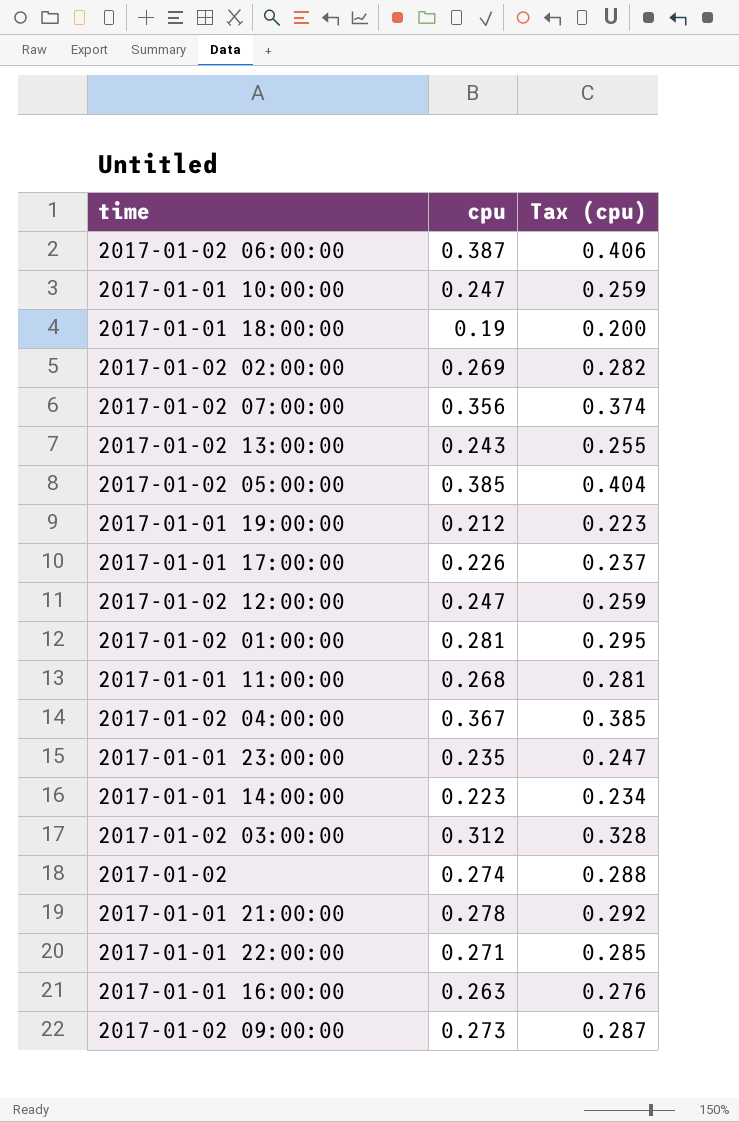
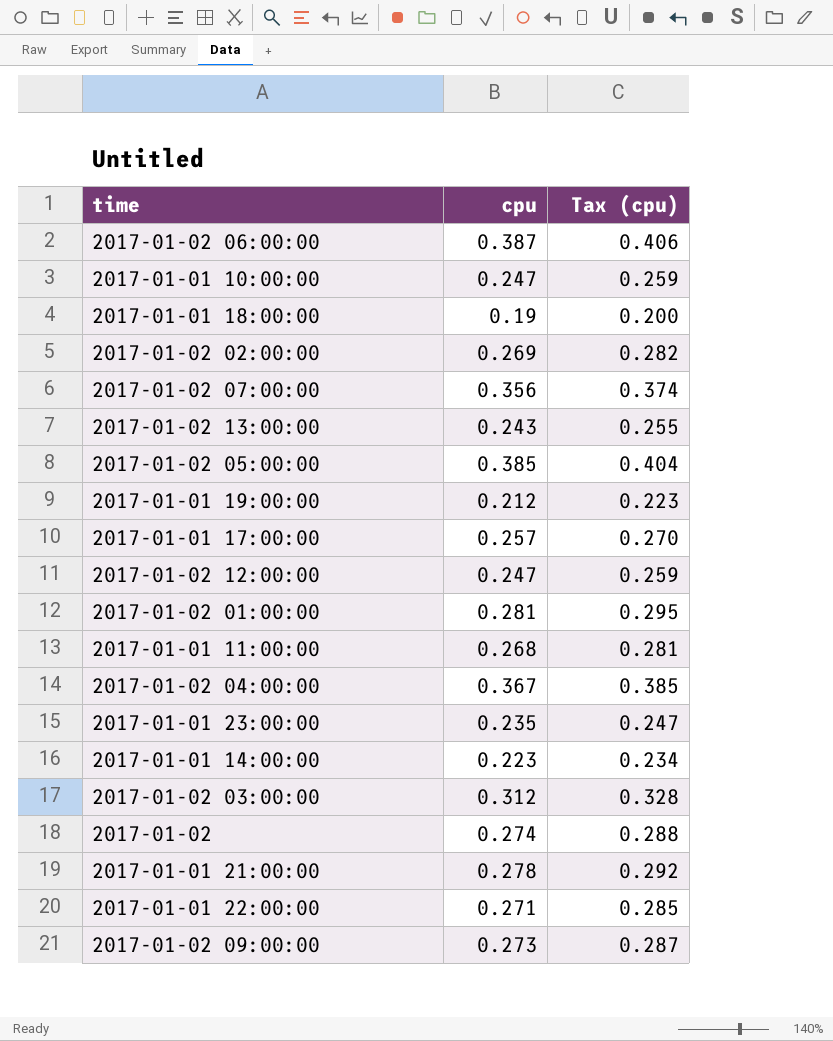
row 2017-01-01 16:00:00: 0.263 | 0.276 -> none
2017-01-01 17:00:00 | cpu: 0.226 -> 0.257
2017-01-01 17:00:00 | Tax (cpu): 0.237 -> 0.270

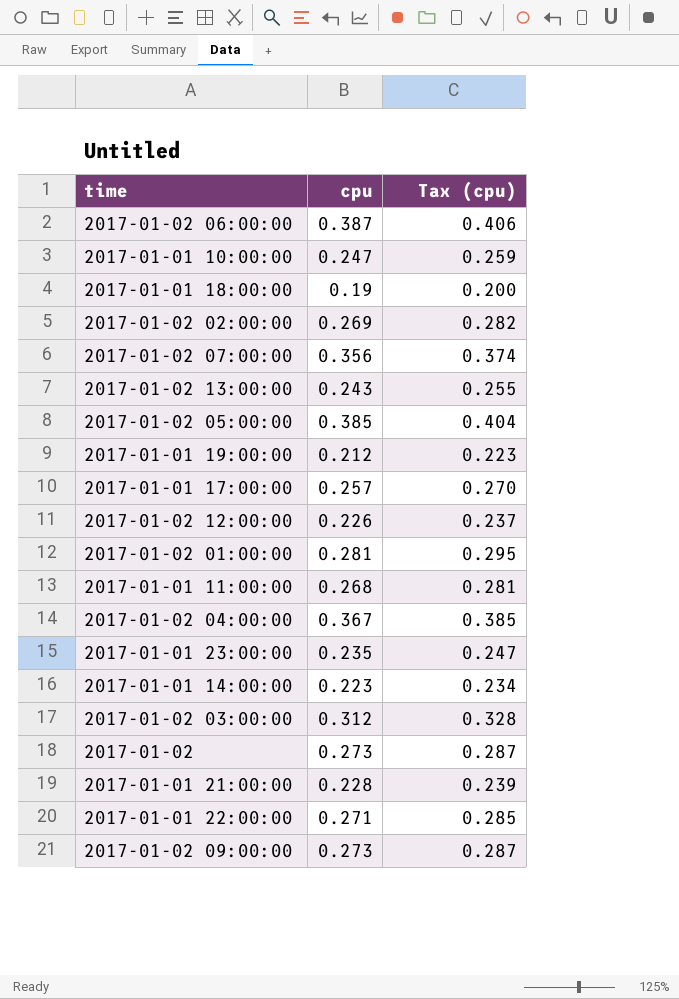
2017-01-02 12:00:00 | cpu: 0.247 -> 0.226
2017-01-02 12:00:00 | Tax (cpu): 0.259 -> 0.237
2017-01-02 | cpu: 0.274 -> 0.273
2017-01-02 | Tax (cpu): 0.288 -> 0.287
2017-01-01 21:00:00 | cpu: 0.278 -> 0.228
2017-01-01 21:00:00 | Tax (cpu): 0.292 -> 0.239

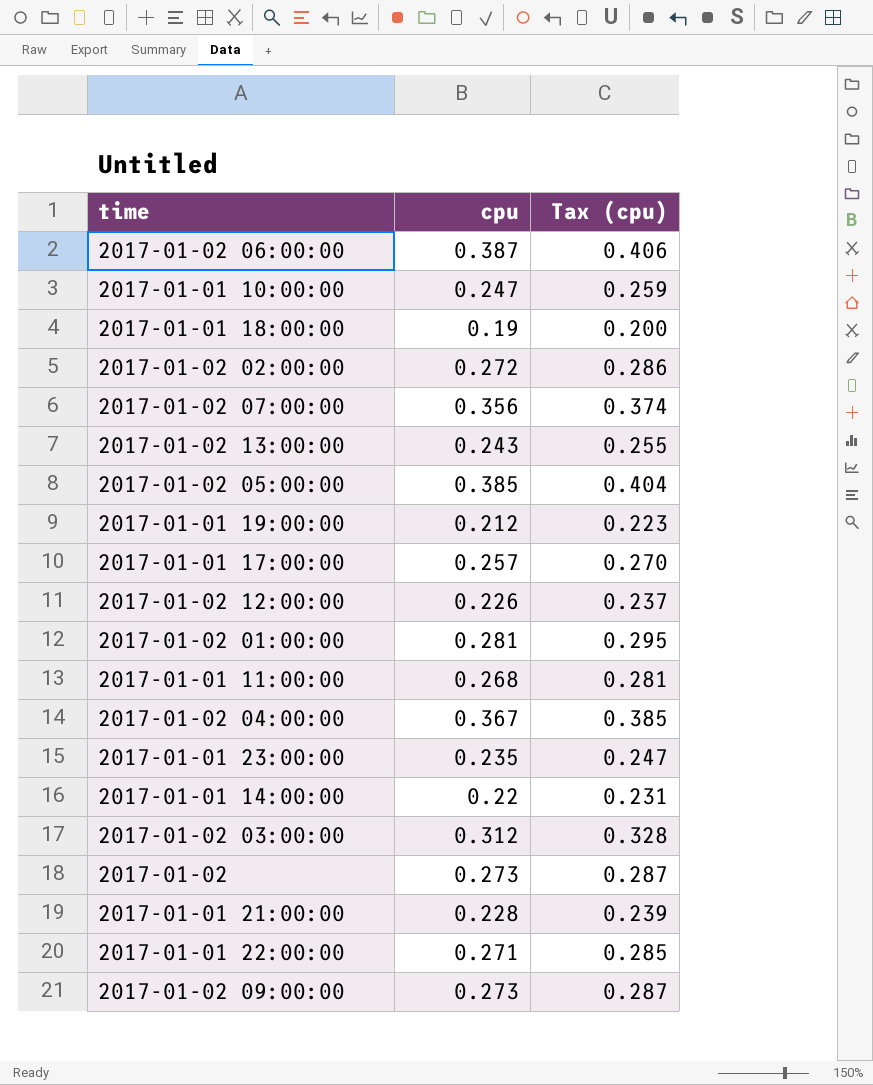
2017-01-02 02:00:00 | cpu: 0.269 -> 0.272
2017-01-02 02:00:00 | Tax (cpu): 0.282 -> 0.286
2017-01-01 14:00:00 | cpu: 0.223 -> 0.22
2017-01-01 14:00:00 | Tax (cpu): 0.234 -> 0.231

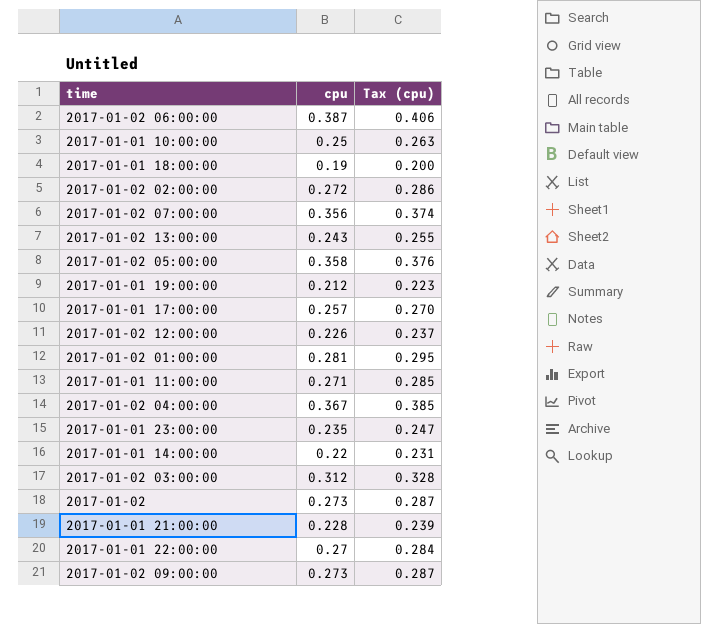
2017-01-01 10:00:00 | cpu: 0.247 -> 0.25
2017-01-01 10:00:00 | Tax (cpu): 0.259 -> 0.263
2017-01-02 05:00:00 | cpu: 0.385 -> 0.358
2017-01-02 05:00:00 | Tax (cpu): 0.404 -> 0.376
2017-01-01 11:00:00 | cpu: 0.268 -> 0.271
2017-01-01 11:00:00 | Tax (cpu): 0.281 -> 0.285
2017-01-01 22:00:00 | cpu: 0.271 -> 0.27
2017-01-01 22:00:00 | Tax (cpu): 0.285 -> 0.284

